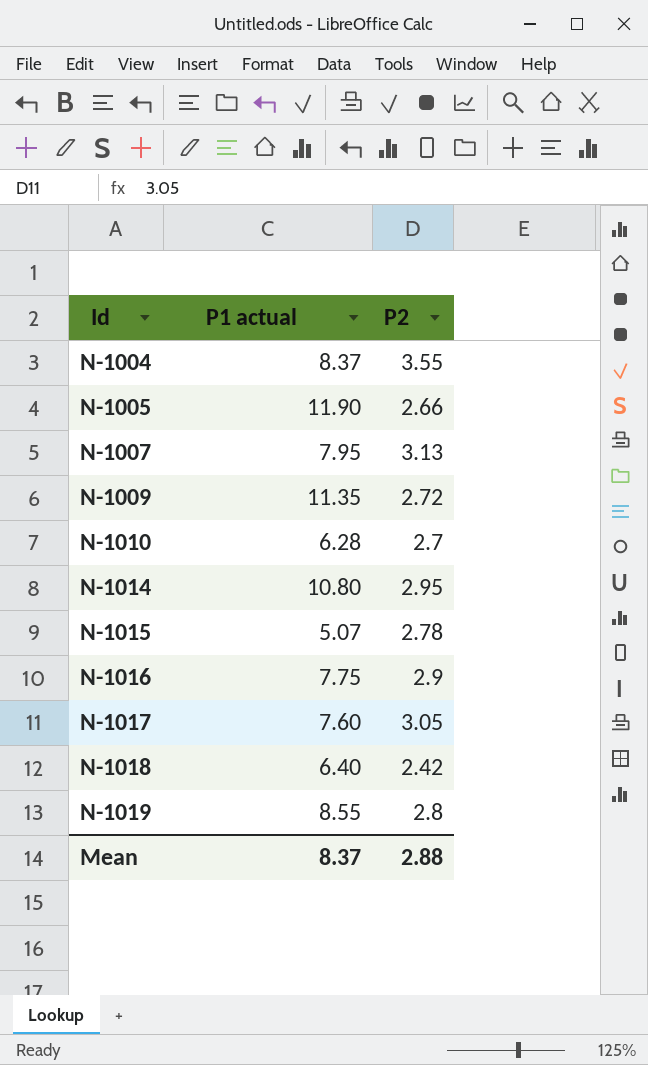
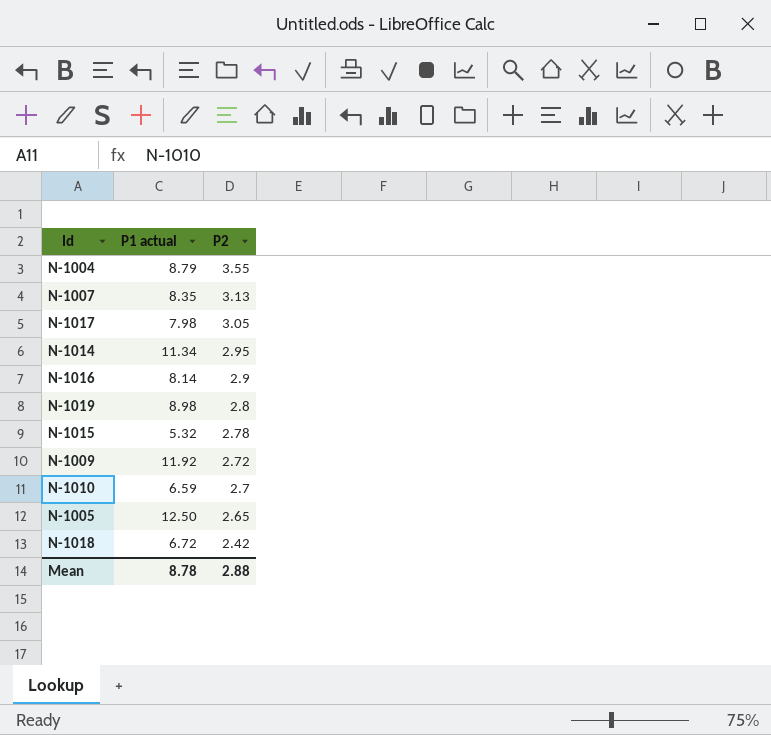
row order: Id ascending -> P2 descending
N-1004 | P1 actual: 8.37 -> 8.79
N-1007 | P1 actual: 7.95 -> 8.35
N-1017 | P1 actual: 7.60 -> 7.98
N-1014 | P1 actual: 10.80 -> 11.34
N-1016 | P1 actual: 7.75 -> 8.14
N-1019 | P1 actual: 8.55 -> 8.98
N-1015 | P1 actual: 5.07 -> 5.32
N-1009 | P1 actual: 11.35 -> 11.92
N-1010 | P1 actual: 6.28 -> 6.59
N-1005 | P1 actual: 11.90 -> 12.50
N-1005 | P2: 2.66 -> 2.65
N-1018 | P1 actual: 6.40 -> 6.72
Mean | P1 actual: 8.37 -> 8.78

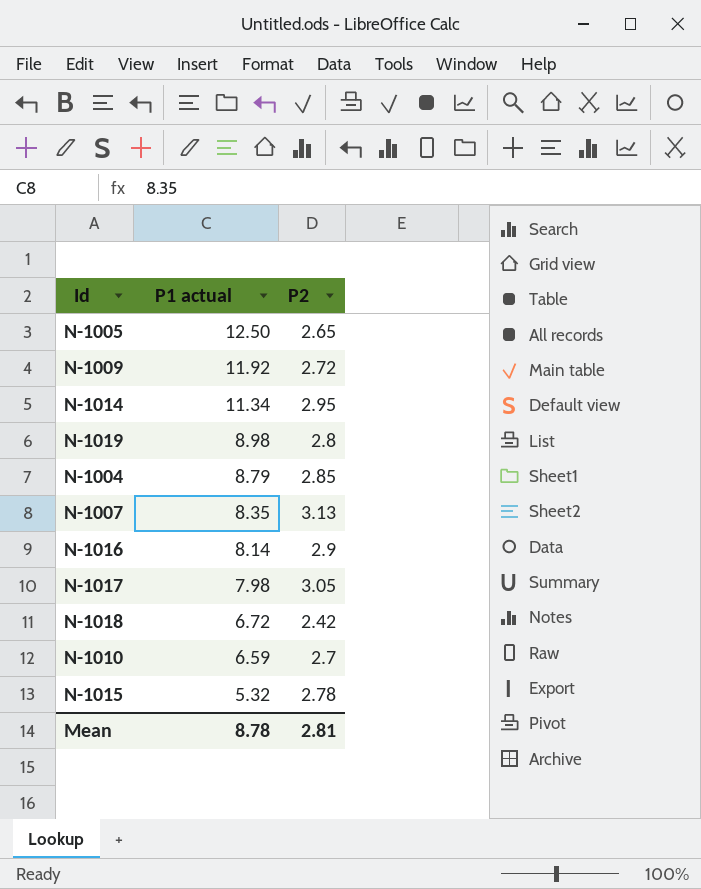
row order: P2 descending -> P1 actual descending
N-1004 | P2: 3.55 -> 2.85
Mean | P2: 2.88 -> 2.81

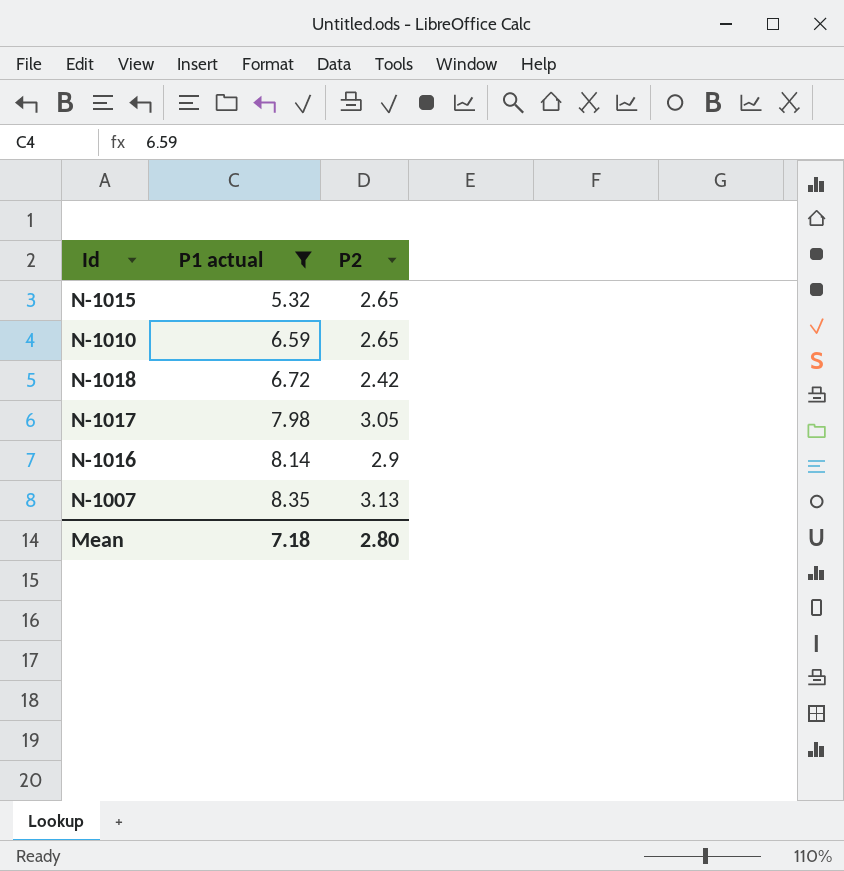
filter: none -> P1 actual <= 8.35
row order: P1 actual descending -> P1 actual ascending
N-1015 | P2: 2.78 -> 2.65
N-1010 | P2: 2.7 -> 2.65
Mean | P1 actual: 8.78 -> 7.18
Mean | P2: 2.81 -> 2.80

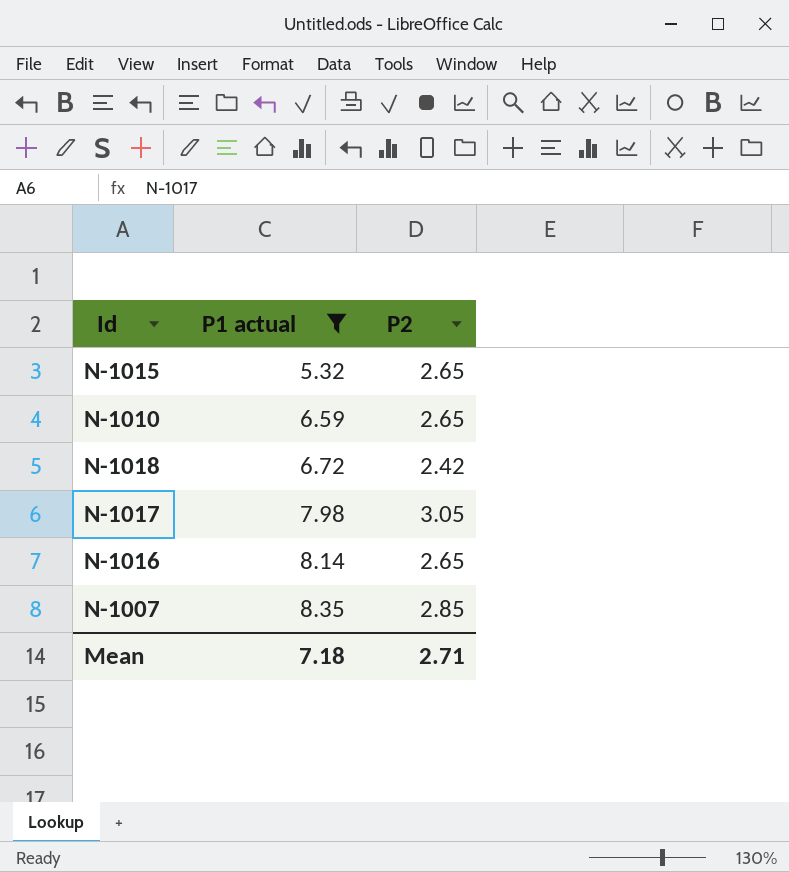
N-1016 | P2: 2.9 -> 2.65
N-1007 | P2: 3.13 -> 2.85
Mean | P2: 2.80 -> 2.71

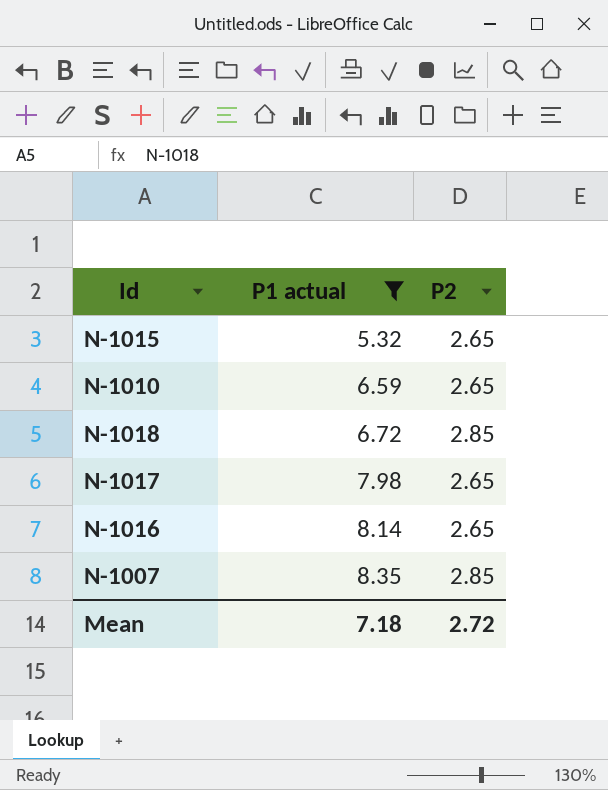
N-1018 | P2: 2.42 -> 2.85
N-1017 | P2: 3.05 -> 2.65
Mean | P2: 2.71 -> 2.72

